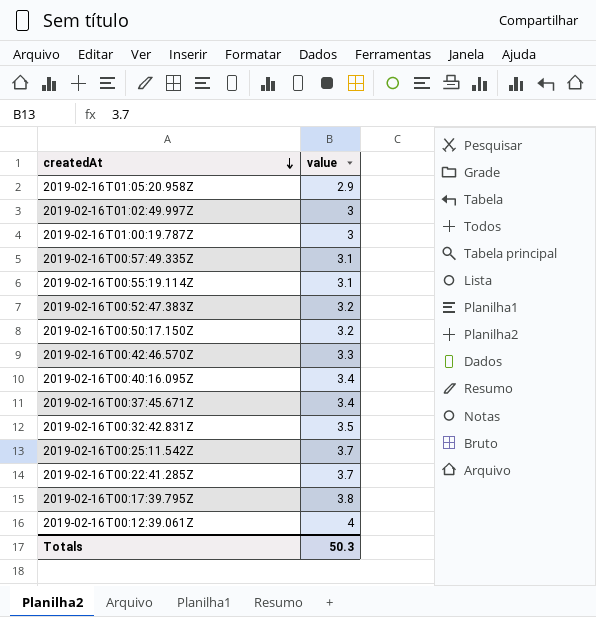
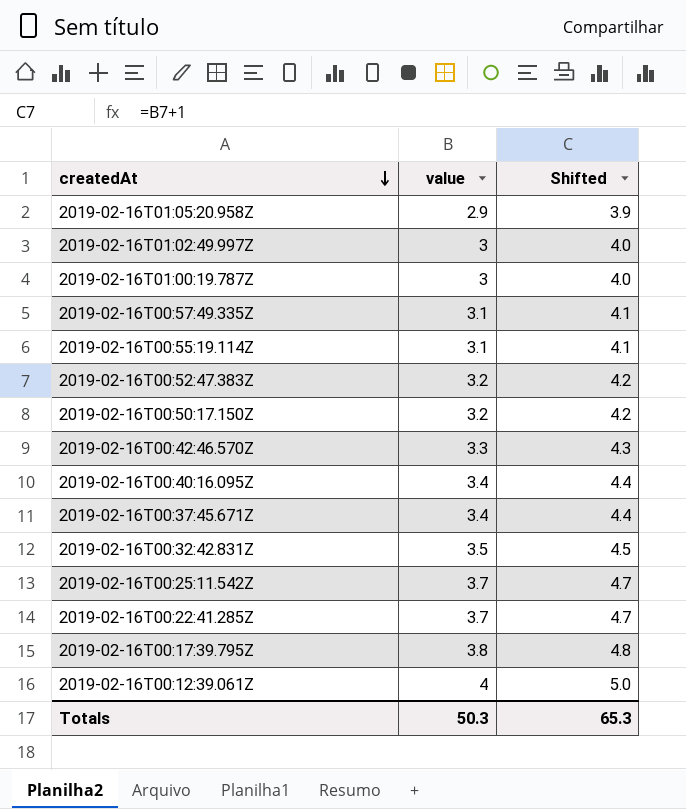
column Shifted | formula: none -> [value] + 1

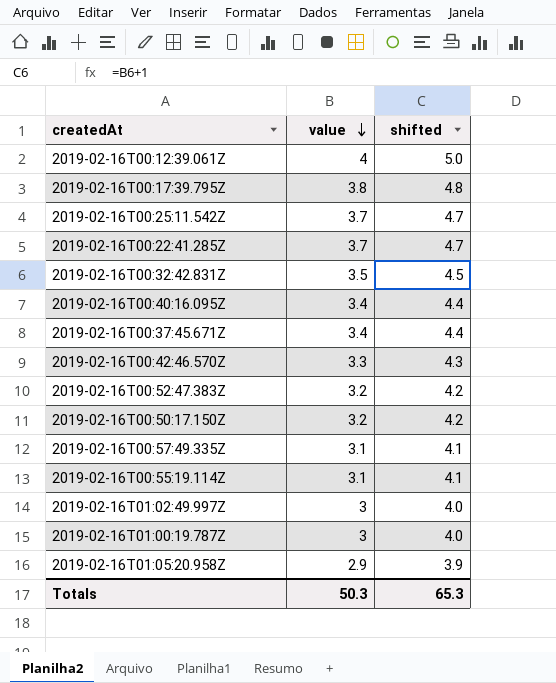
row order: createdAt descending -> value descending
column name: Shifted -> shifted

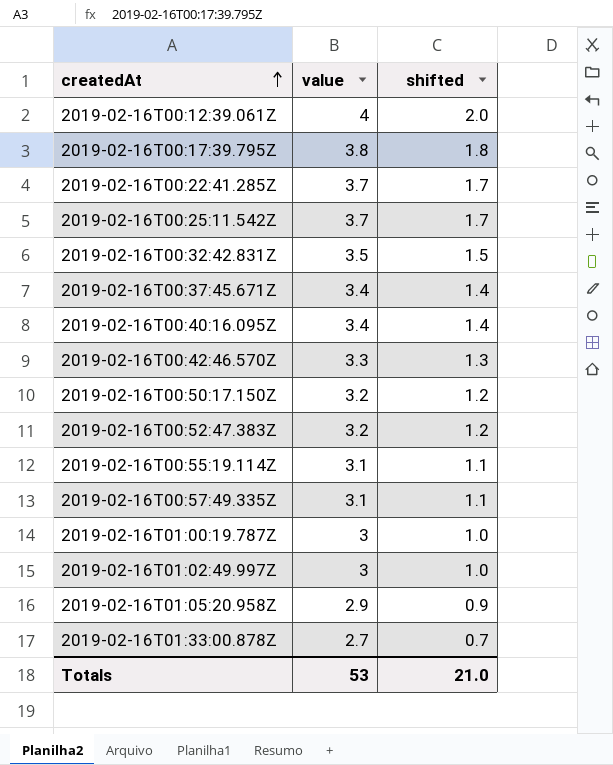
row order: value descending -> createdAt ascending
column shifted | formula: [value] + 1 -> [value] - 2
row 2019-02-16T01:33:00.878Z: none -> 2.7 | 0.7
Totals | value: 50.3 -> 53
Totals | shifted: 65.3 -> 21.0

